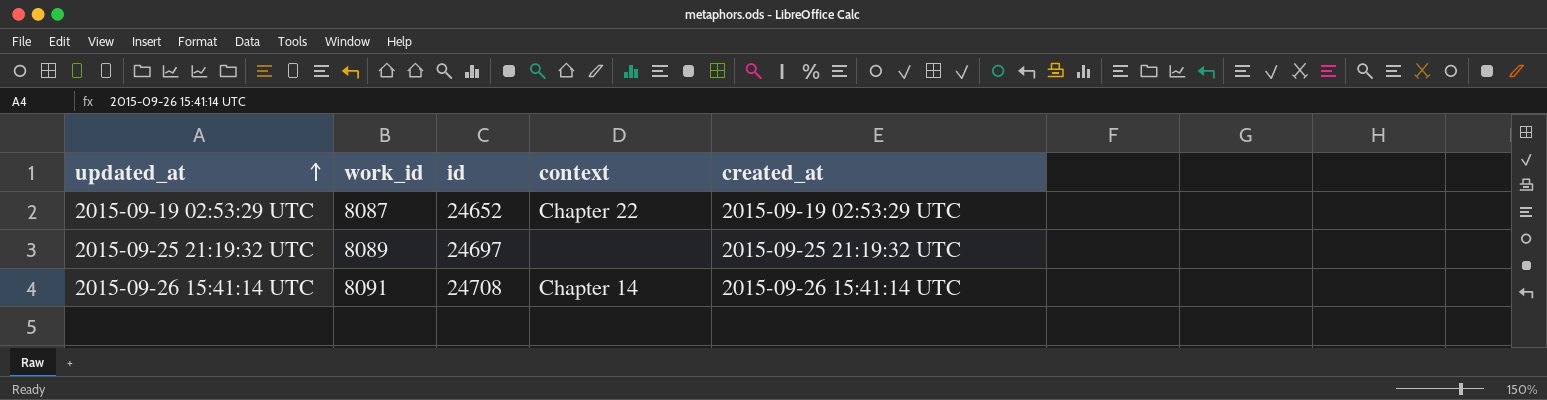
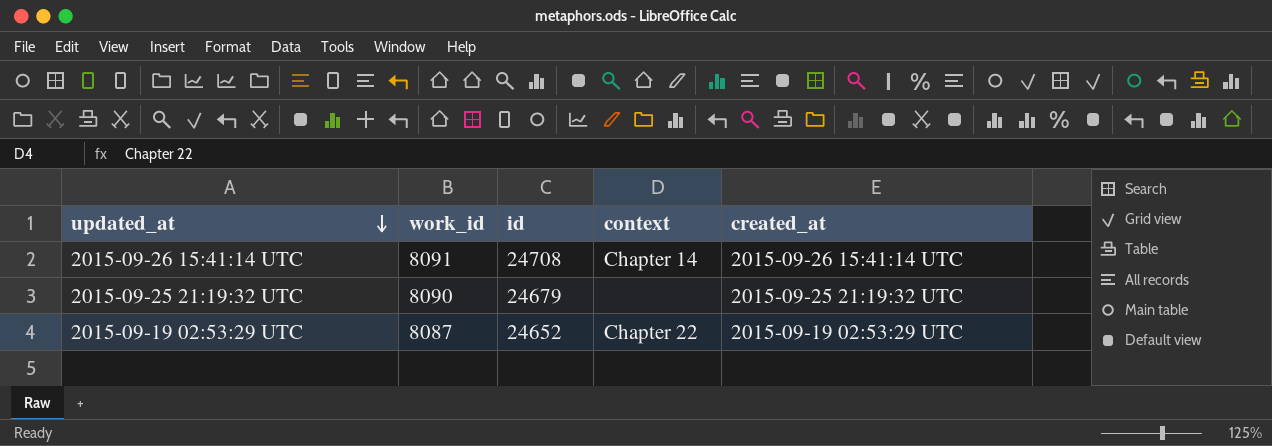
row order: updated_at ascending -> updated_at descending
2015-09-25 21:19:32 UTC | work_id: 8089 -> 8090
2015-09-25 21:19:32 UTC | id: 24697 -> 24679

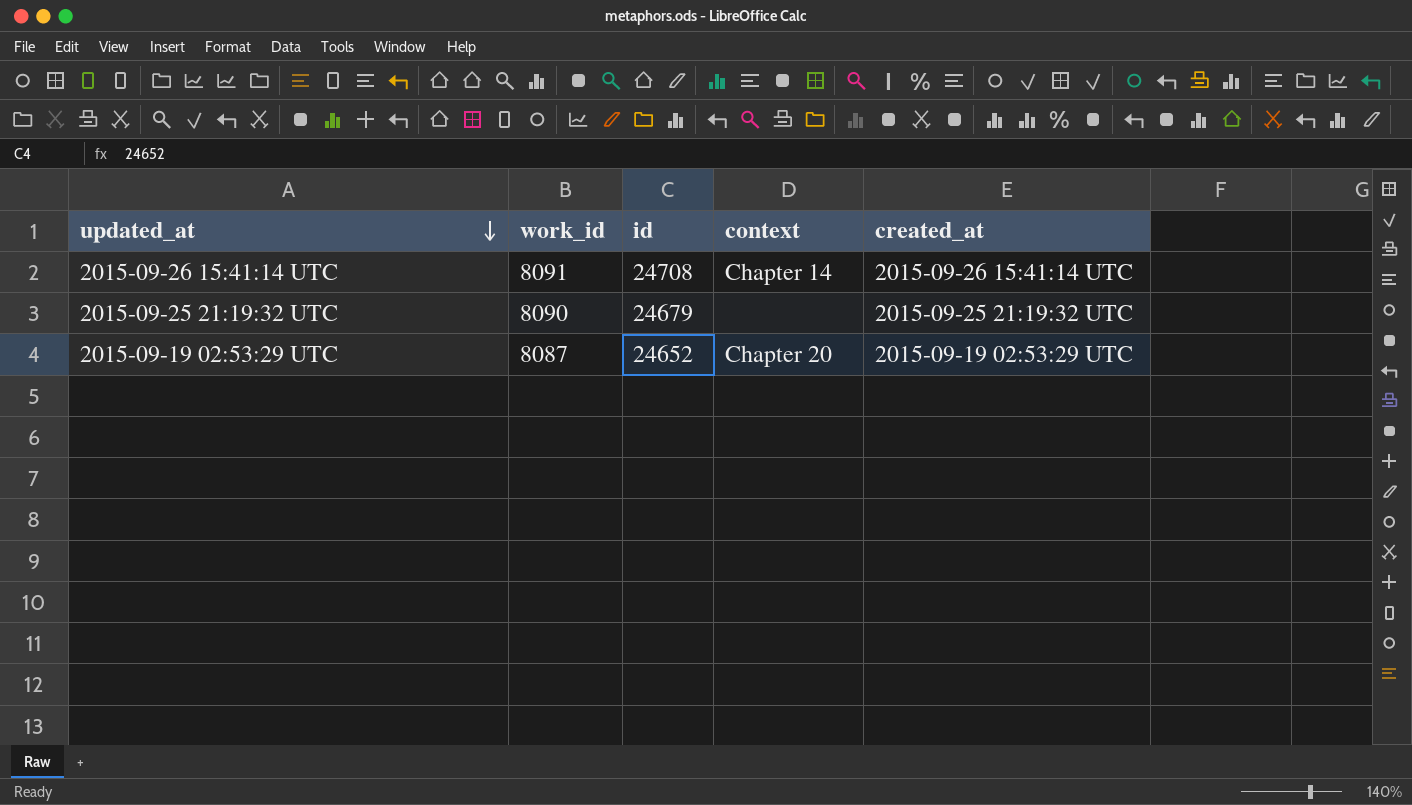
2015-09-19 02:53:29 UTC | context: Chapter 22 -> Chapter 20

